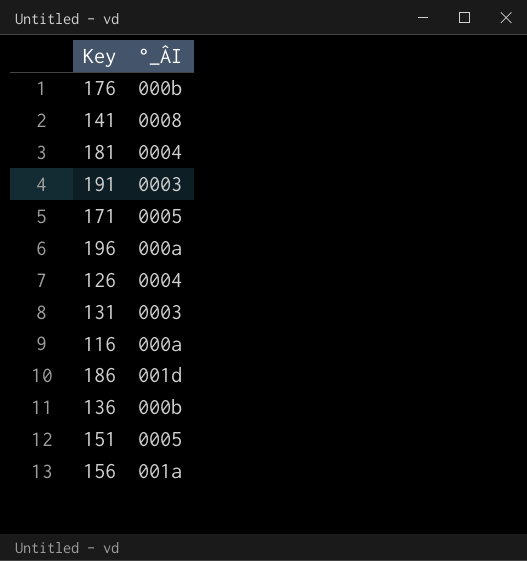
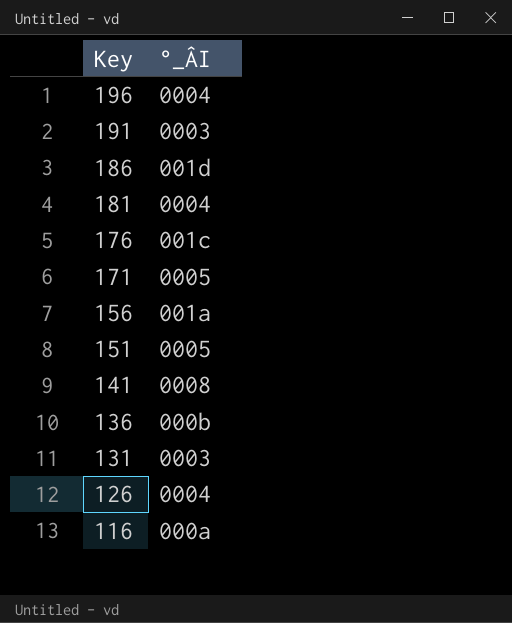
row order: none -> Key descending
196 | °_ÂI: 000a -> 0004
176 | °_ÂI: 000b -> 001c

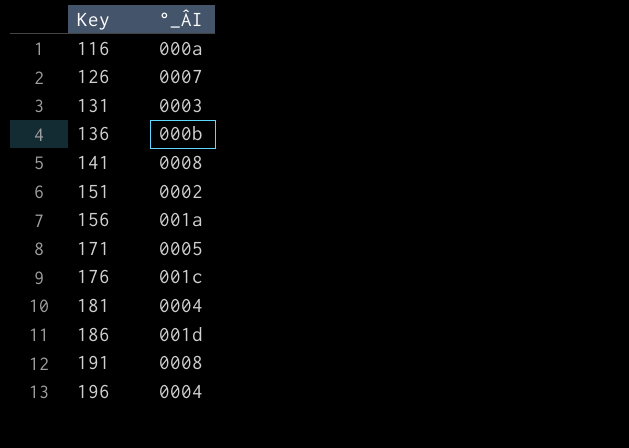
row order: Key descending -> Key ascending
126 | °_ÂI: 0004 -> 0007
151 | °_ÂI: 0005 -> 0002
191 | °_ÂI: 0003 -> 0008

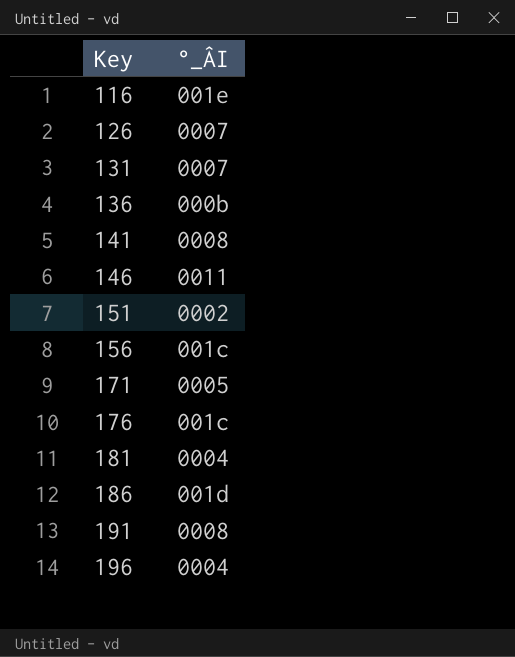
116 | °_ÂI: 000a -> 001e
131 | °_ÂI: 0003 -> 0007
row 146: none -> 0011
156 | °_ÂI: 001a -> 001c

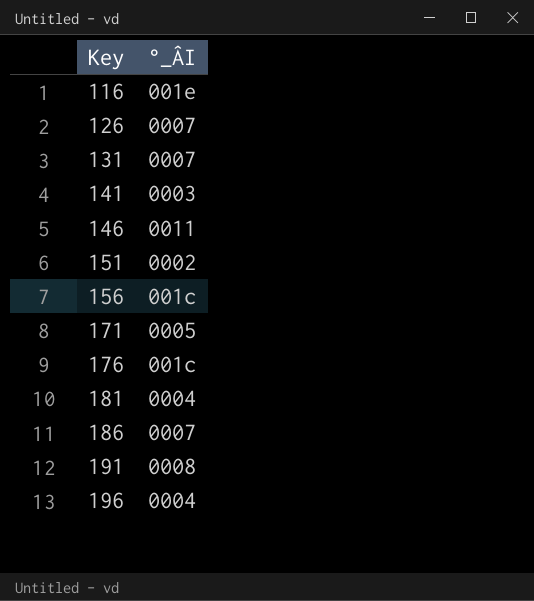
row 136: 000b -> none
141 | °_ÂI: 0008 -> 0003
186 | °_ÂI: 001d -> 0007

